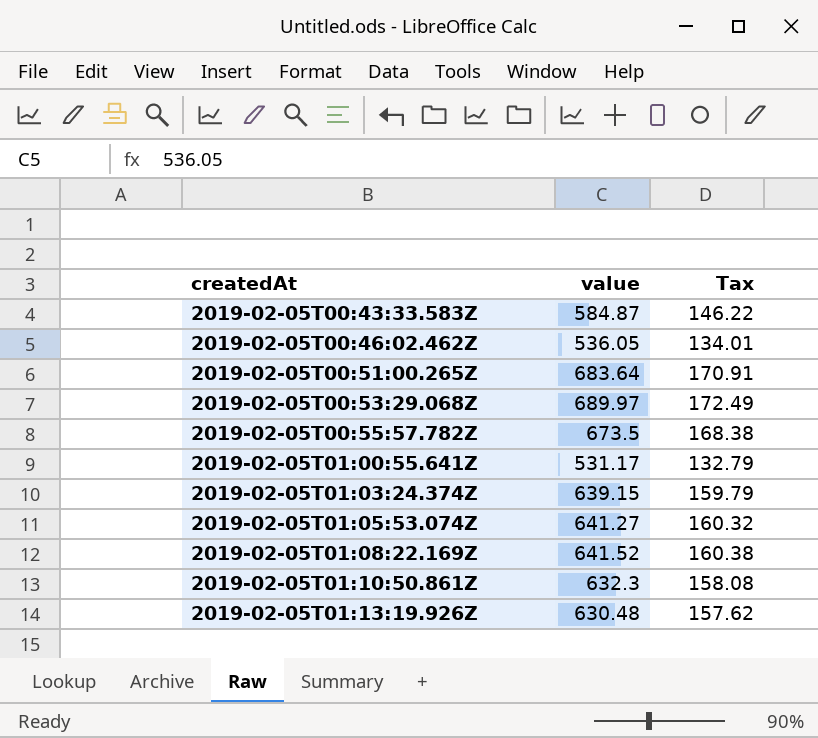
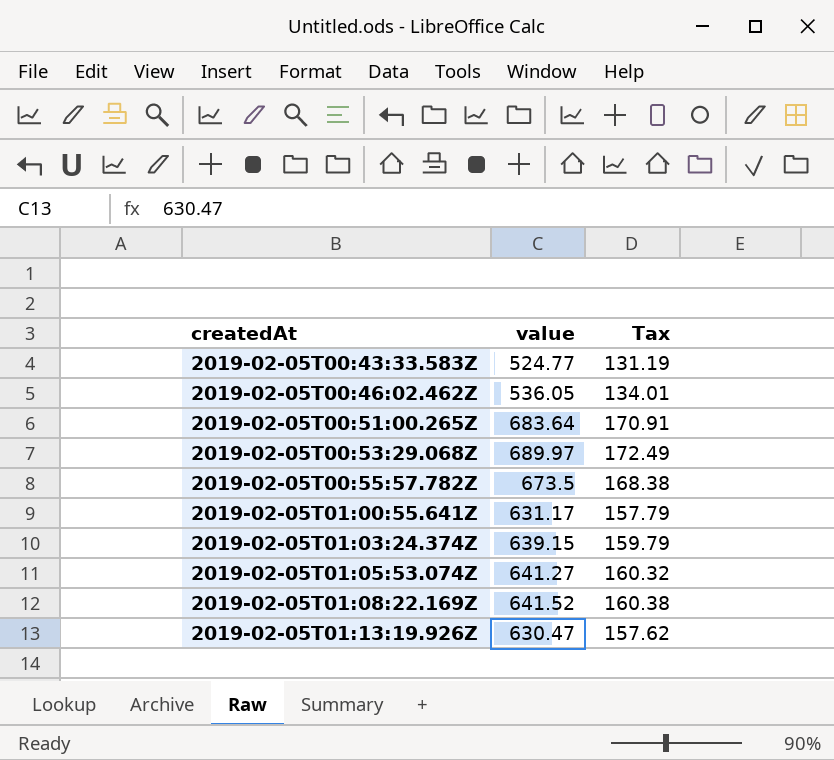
row 2019-02-05T01:10:50.861Z: 632.3 | 158.08 -> none
2019-02-05T00:43:33.583Z | value: 584.87 -> 524.77
2019-02-05T00:43:33.583Z | Tax: 146.22 -> 131.19
2019-02-05T01:00:55.641Z | value: 531.17 -> 631.17
2019-02-05T01:00:55.641Z | Tax: 132.79 -> 157.79
2019-02-05T01:13:19.926Z | value: 630.48 -> 630.47

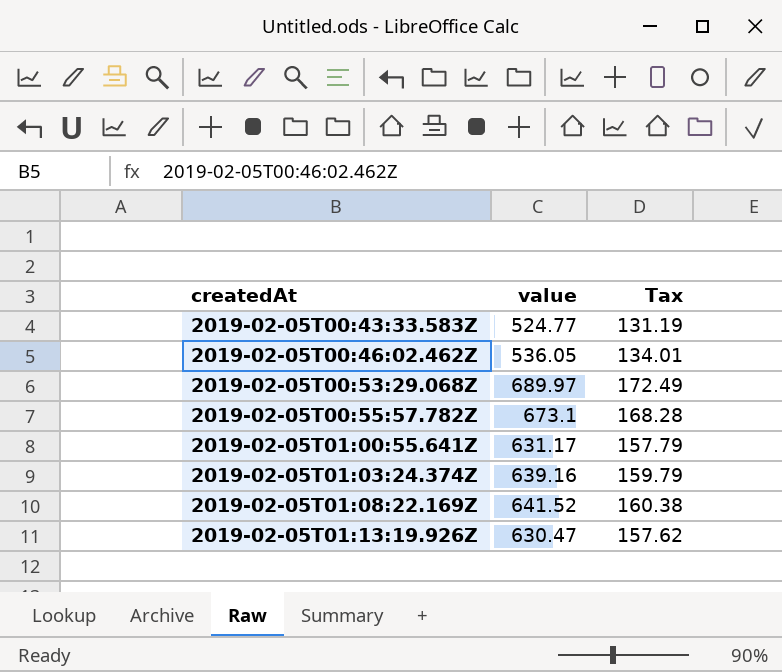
row 2019-02-05T00:51:00.265Z: 683.64 | 170.91 -> none
row 2019-02-05T01:05:53.074Z: 641.27 | 160.32 -> none
2019-02-05T00:55:57.782Z | value: 673.5 -> 673.1
2019-02-05T00:55:57.782Z | Tax: 168.38 -> 168.28
2019-02-05T01:03:24.374Z | value: 639.15 -> 639.16

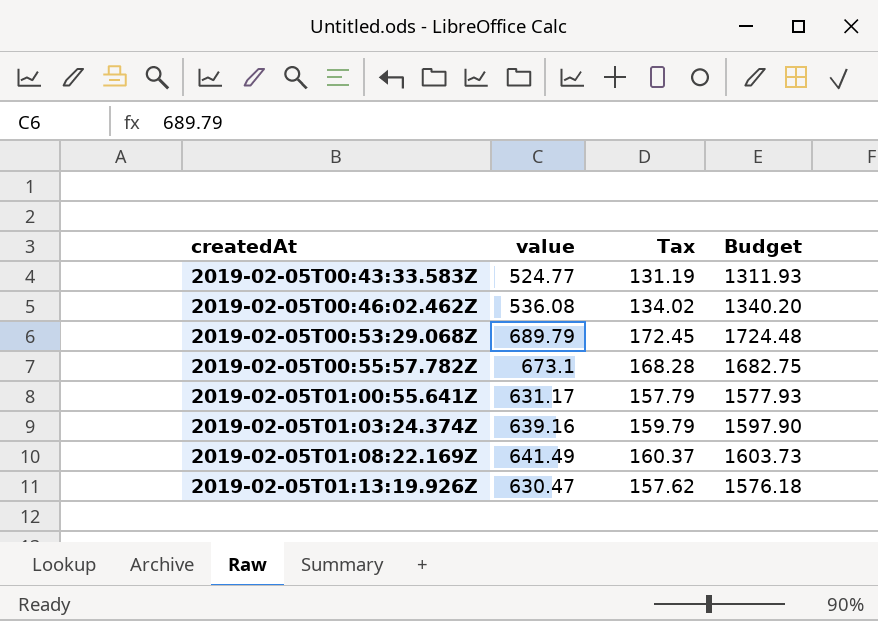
column Budget | formula: none -> [value] * 2.5
2019-02-05T00:46:02.462Z | value: 536.05 -> 536.08
2019-02-05T00:46:02.462Z | Tax: 134.01 -> 134.02
2019-02-05T00:53:29.068Z | value: 689.97 -> 689.79
2019-02-05T00:53:29.068Z | Tax: 172.49 -> 172.45
2019-02-05T01:08:22.169Z | value: 641.52 -> 641.49
2019-02-05T01:08:22.169Z | Tax: 160.38 -> 160.37

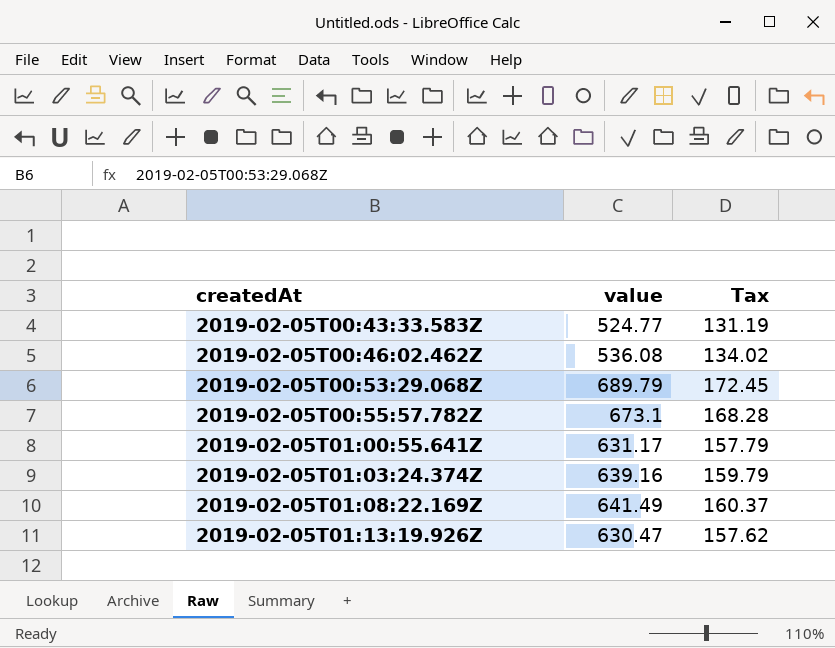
column Budget | formula: [value] * 2.5 -> none

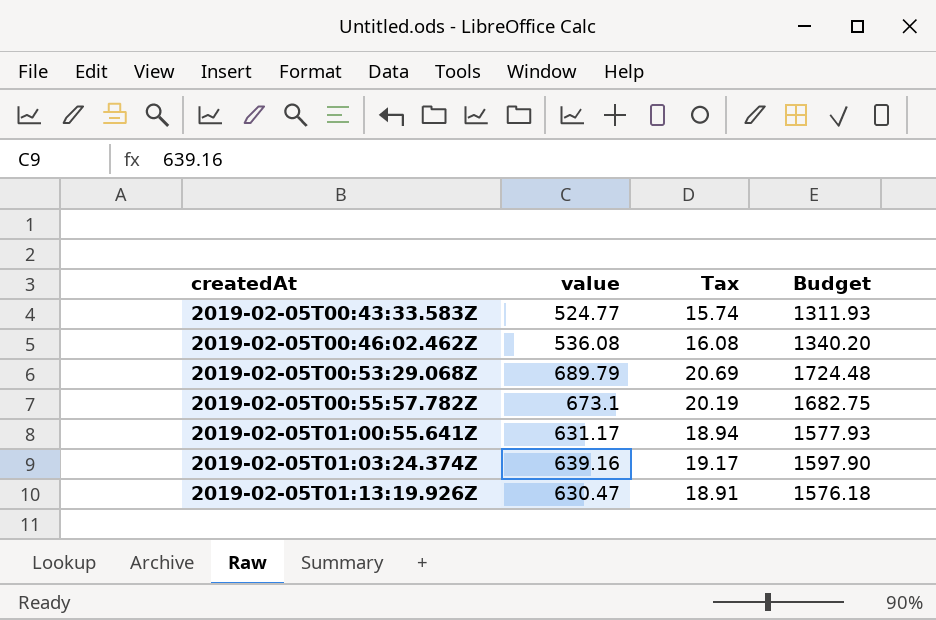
column Tax | formula: [value] * 0.25 -> [value] * 0.03
column Budget | formula: none -> [value] * 2.5
row 2019-02-05T01:08:22.169Z: 641.49 | 160.37 -> none

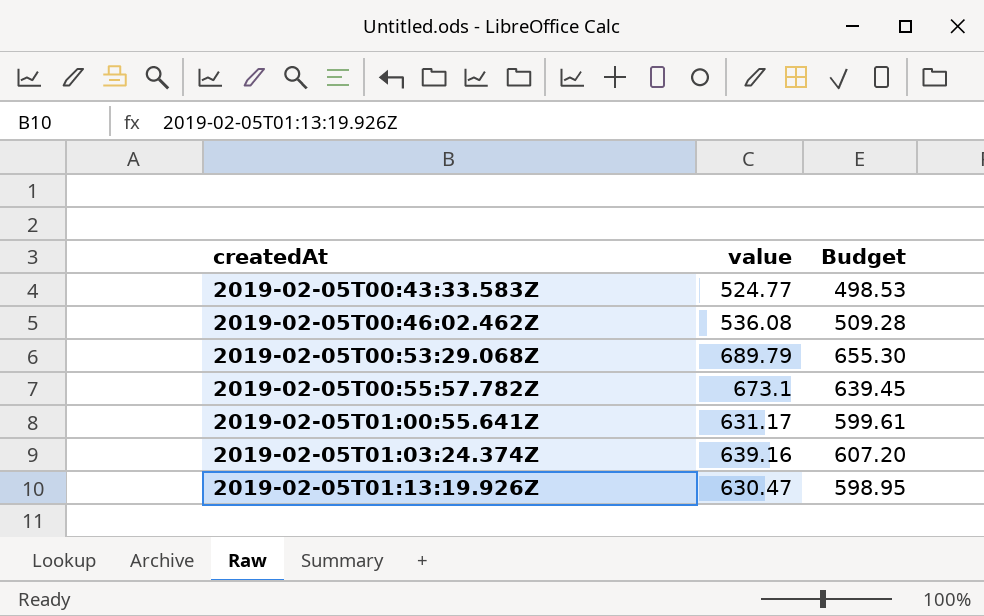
column Tax | formula: [value] * 0.03 -> none
column Budget | formula: [value] * 2.5 -> [value] * 0.95

